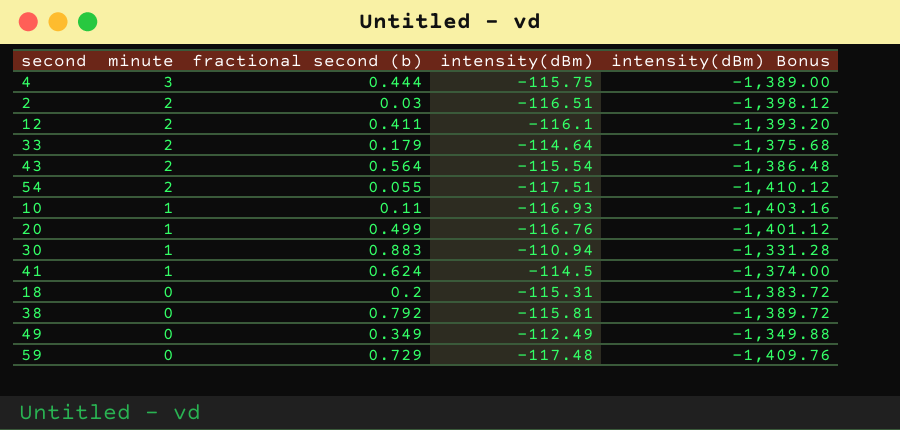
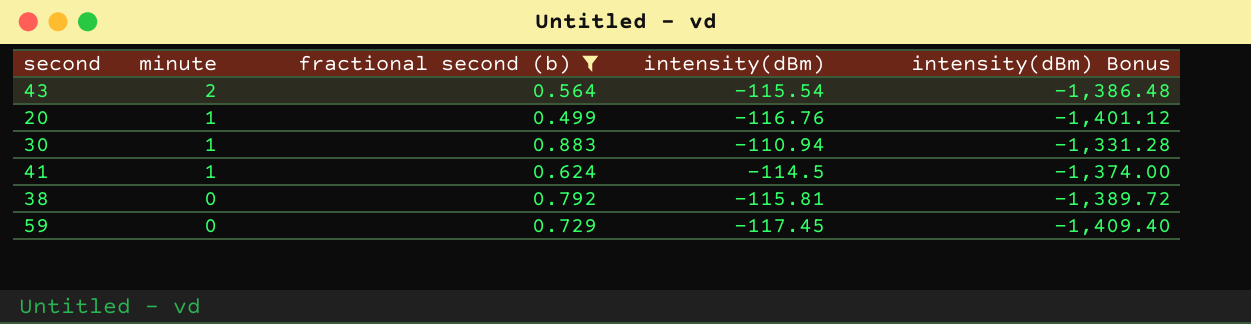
filter: none -> fractional second (b) >= 0.499
59 | intensity(dBm): -117.48 -> -117.45
59 | intensity(dBm) Bonus: -1,409.76 -> -1,409.40

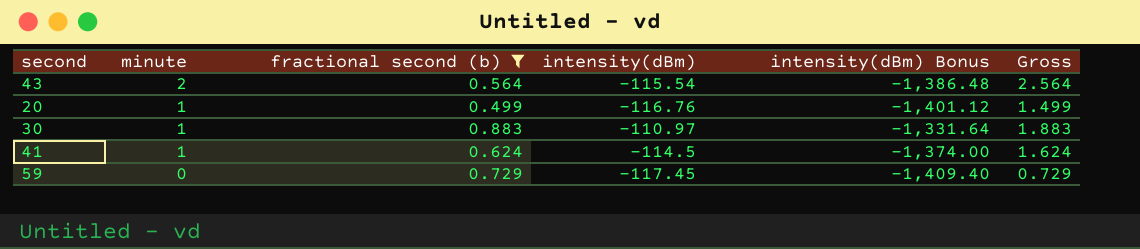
column Gross | formula: none -> [minute] + [fractional second (b)]
row 38: 0 | 0.792 | -115.81 | -1,389.72 -> none
30 | intensity(dBm): -110.94 -> -110.97
30 | intensity(dBm) Bonus: -1,331.28 -> -1,331.64

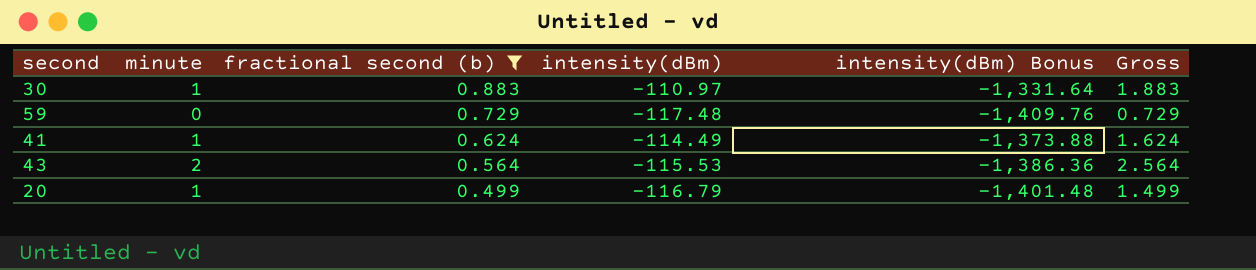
row order: minute descending -> fractional second (b) descending
59 | intensity(dBm): -117.45 -> -117.48
59 | intensity(dBm) Bonus: -1,409.40 -> -1,409.76
41 | intensity(dBm): -114.5 -> -114.49
41 | intensity(dBm) Bonus: -1,374.00 -> -1,373.88
43 | intensity(dBm): -115.54 -> -115.53
43 | intensity(dBm) Bonus: -1,386.48 -> -1,386.36
20 | intensity(dBm): -116.76 -> -116.79
20 | intensity(dBm) Bonus: -1,401.12 -> -1,401.48

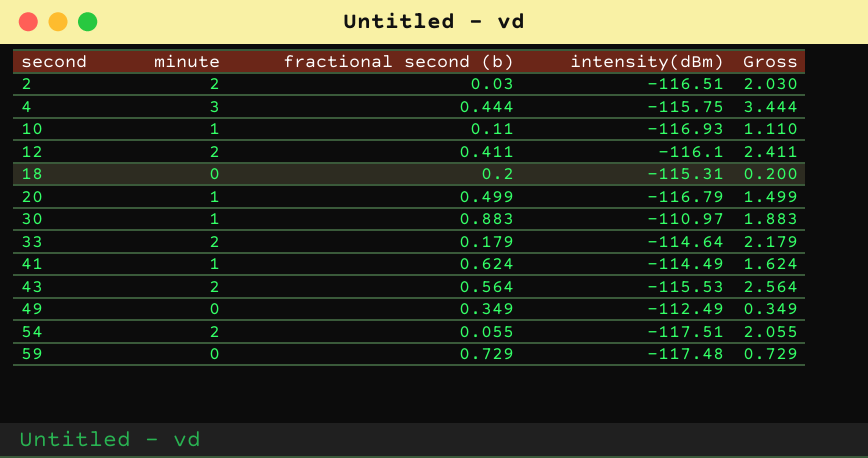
filter: fractional second (b) >= 0.499 -> none
row order: fractional second (b) descending -> second ascending
column intensity(dBm) Bonus | formula: [intensity(dBm)] * 12 -> none

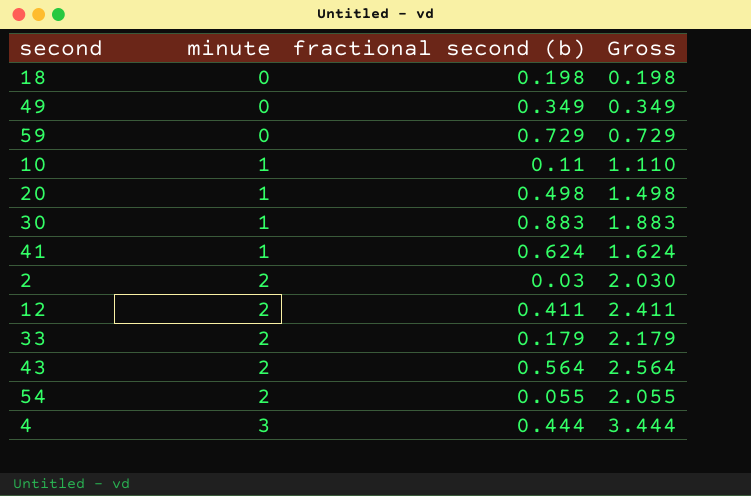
row order: second ascending -> minute ascending
column intensity(dBm) | position: 4 -> none
18 | fractional second (b): 0.2 -> 0.198
18 | Gross: 0.200 -> 0.198
20 | fractional second (b): 0.499 -> 0.498
20 | Gross: 1.499 -> 1.498

